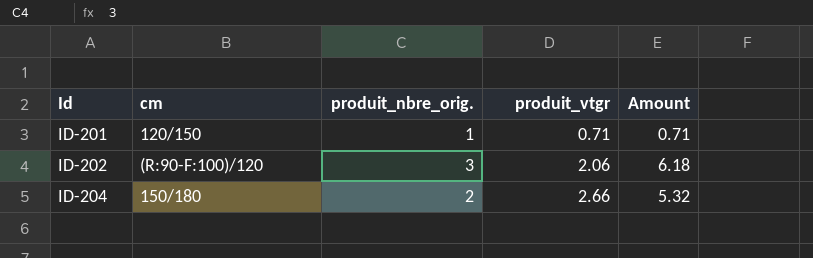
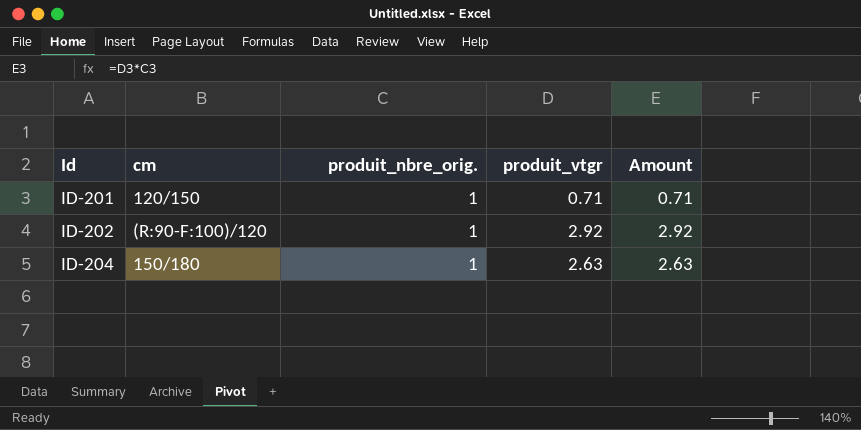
ID-202 | produit_nbre_orig.: 3 -> 1
ID-202 | produit_vtgr: 2.06 -> 2.92
ID-202 | Amount: 6.18 -> 2.92
ID-204 | produit_nbre_orig.: 2 -> 1
ID-204 | produit_vtgr: 2.66 -> 2.63
ID-204 | Amount: 5.32 -> 2.63

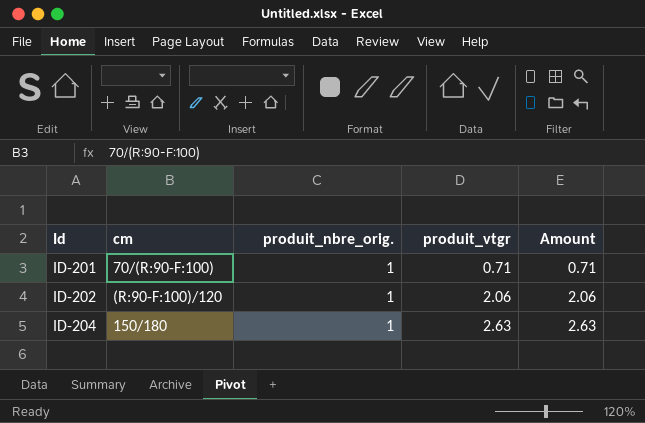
ID-201 | cm: 120/150 -> 70/(R:90-F:100)
ID-202 | produit_vtgr: 2.92 -> 2.06
ID-202 | Amount: 2.92 -> 2.06

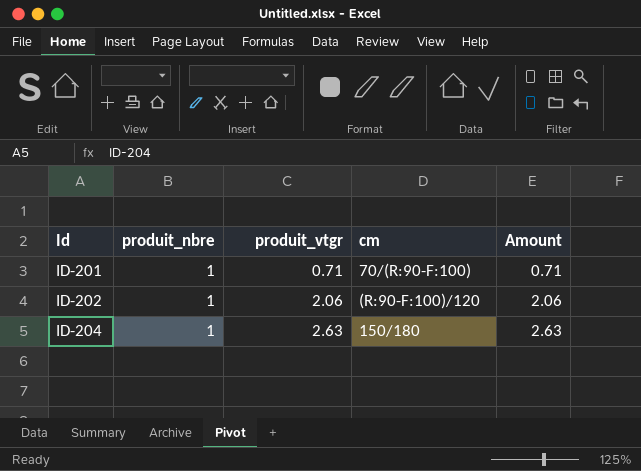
column name: produit_nbre_orig. -> produit_nbre
column cm | position: 2 -> 4

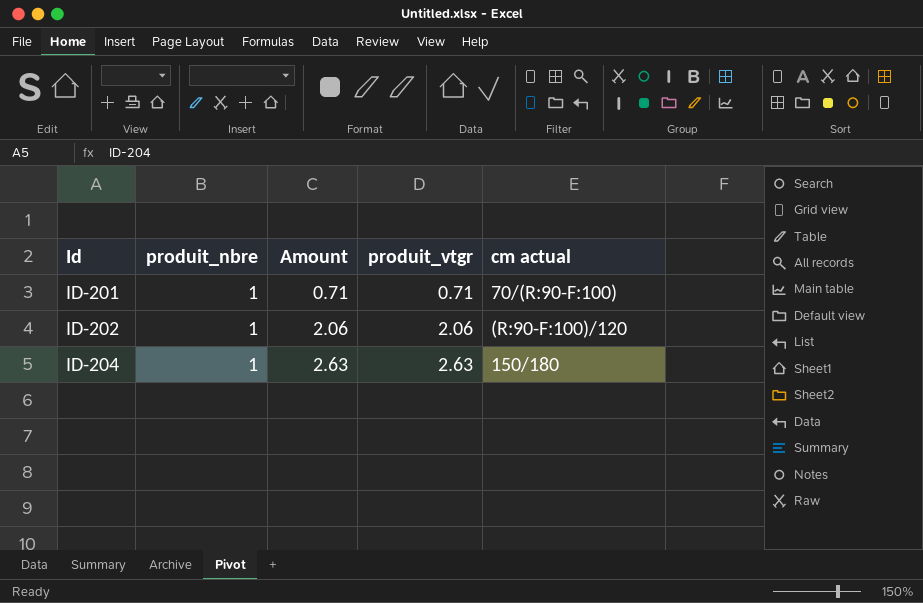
column Amount | position: 5 -> 3
column name: cm -> cm actual

